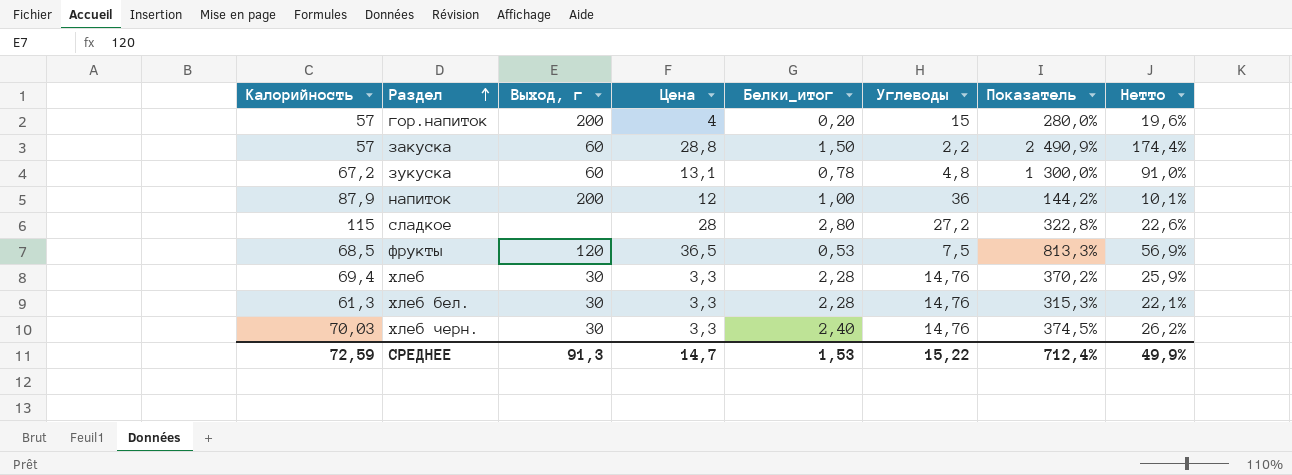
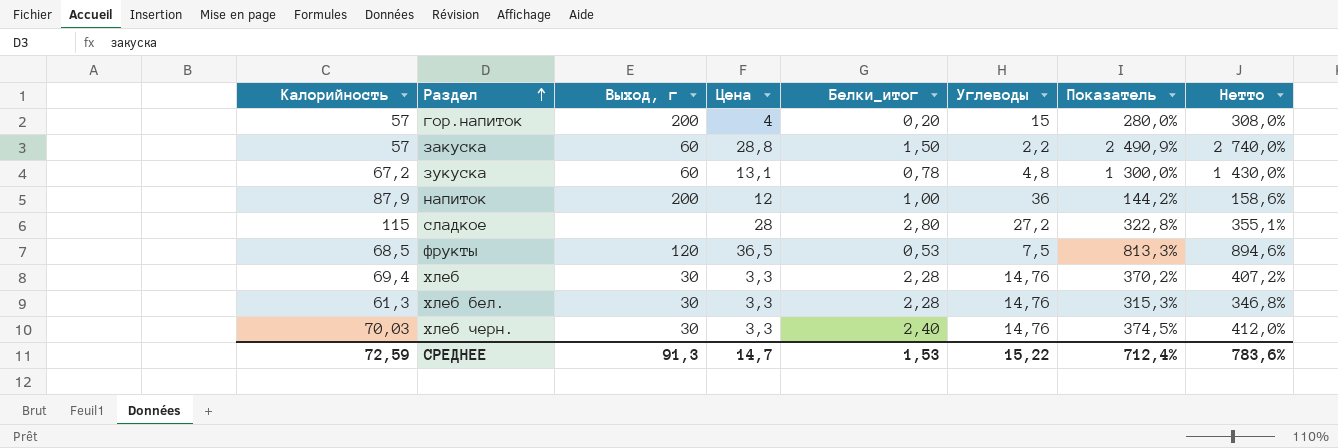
column Нетто | formula: [Показатель] * 0,07 -> [Показатель] * 1,1
СРЕДНЕЕ | Нетто: 49,9% -> 783,6%

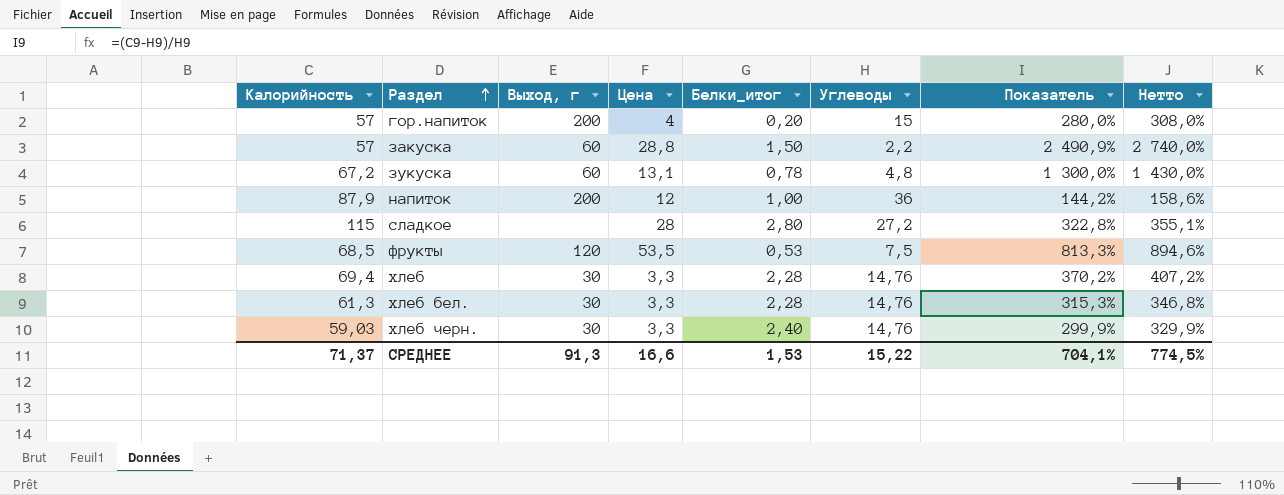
фрукты | Цена: 36,5 -> 53,5
хлеб черн. | Калорийность: 70,03 -> 59,03
хлеб черн. | Показатель: 374,5% -> 299,9%
хлеб черн. | Нетто: 412,0% -> 329,9%
СРЕДНЕЕ | Калорийность: 72,59 -> 71,37
СРЕДНЕЕ | Цена: 14,7 -> 16,6
СРЕДНЕЕ | Показатель: 712,4% -> 704,1%
СРЕДНЕЕ | Нетто: 783,6% -> 774,5%

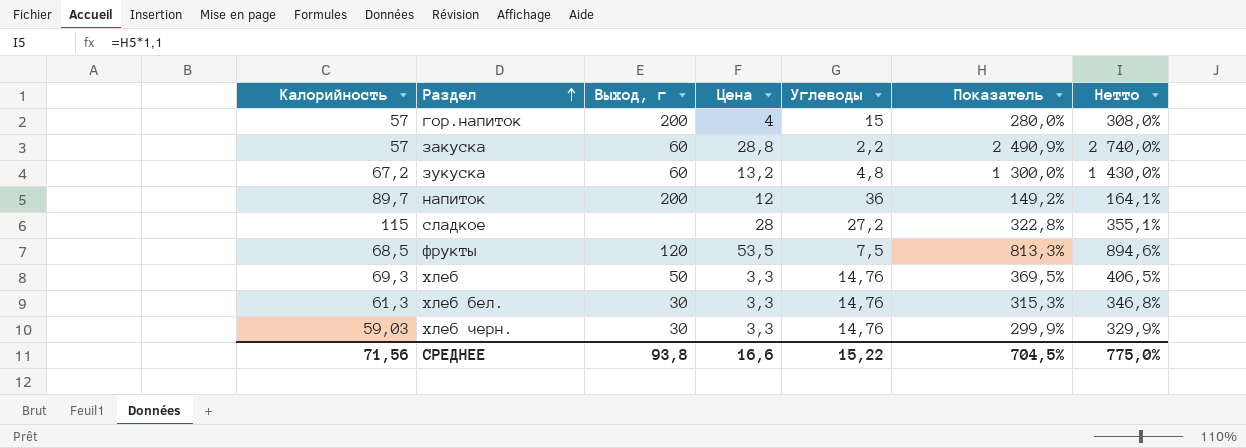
column Белки_итог | position: 5 -> none
зукуска | Цена: 13,1 -> 13,2
напиток | Калорийность: 87,9 -> 89,7
напиток | Показатель: 144,2% -> 149,2%
напиток | Нетто: 158,6% -> 164,1%
хлеб | Калорийность: 69,4 -> 69,3
хлеб | Выход, г: 30 -> 50
хлеб | Показатель: 370,2% -> 369,5%
хлеб | Нетто: 407,2% -> 406,5%
СРЕДНЕЕ | Калорийность: 71,37 -> 71,56
СРЕДНЕЕ | Выход, г: 91,3 -> 93,8
СРЕДНЕЕ | Показатель: 704,1% -> 704,5%
СРЕДНЕЕ | Нетто: 774,5% -> 775,0%

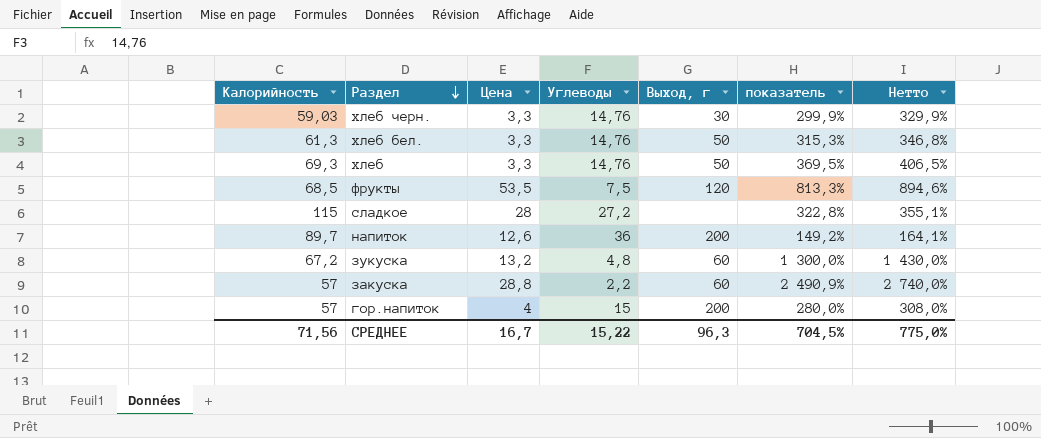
row order: Раздел ascending -> Раздел descending
column Выход, г | position: 3 -> 5
column name: Показатель -> показатель
хлеб бел. | Выход, г: 30 -> 50
напиток | Цена: 12 -> 12,6
СРЕДНЕЕ | Цена: 16,6 -> 16,7
СРЕДНЕЕ | Выход, г: 93,8 -> 96,3

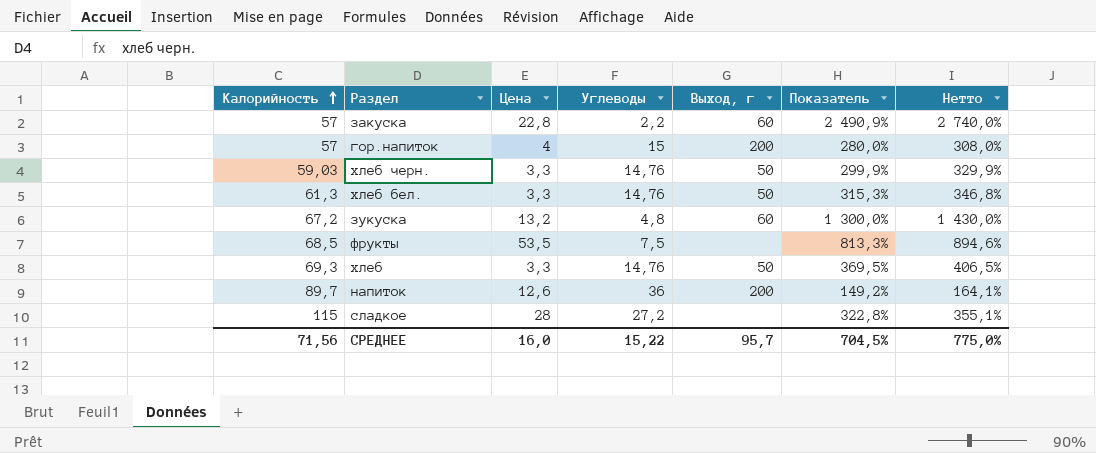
row order: Раздел descending -> Калорийность ascending
column name: показатель -> Показатель
закуска | Цена: 28,8 -> 22,8
хлеб черн. | Выход, г: 30 -> 50
фрукты | Выход, г: 120 -> none
СРЕДНЕЕ | Цена: 16,7 -> 16,0
СРЕДНЕЕ | Выход, г: 96,3 -> 95,7

